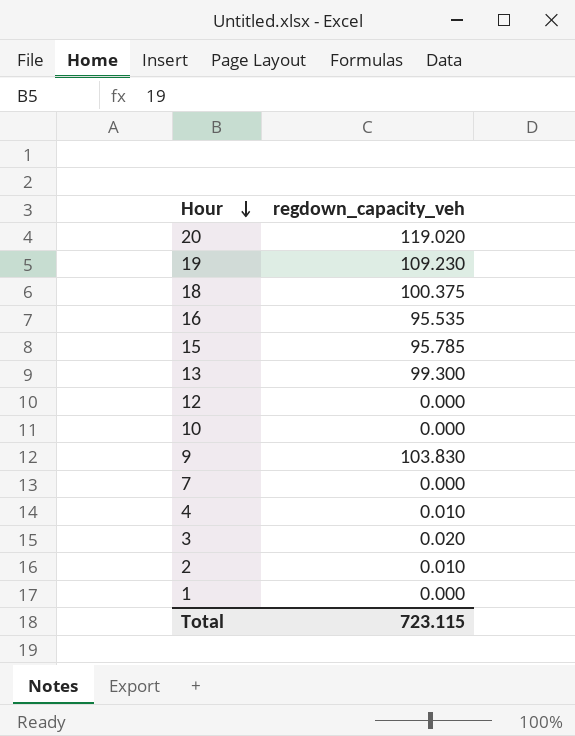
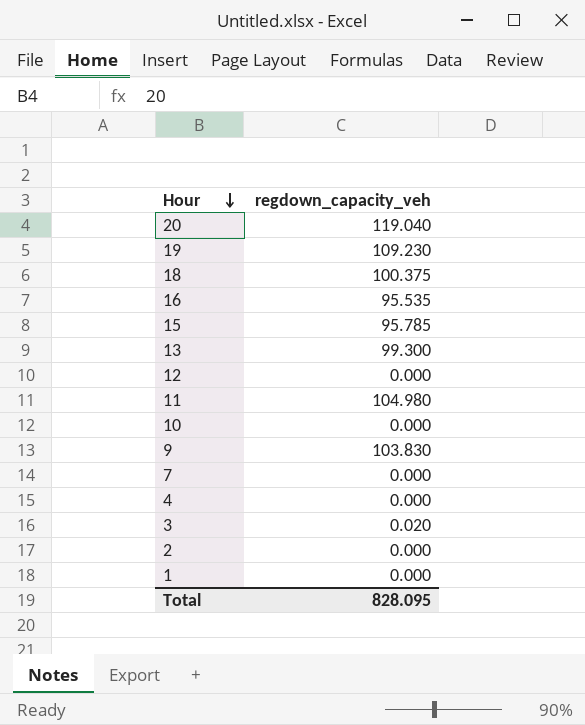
20 | regdown_capacity_veh: 119.020 -> 119.040
row 11: none -> 104.980
4 | regdown_capacity_veh: 0.010 -> 0.000
2 | regdown_capacity_veh: 0.010 -> 0.000
Total | regdown_capacity_veh: 723.115 -> 828.095

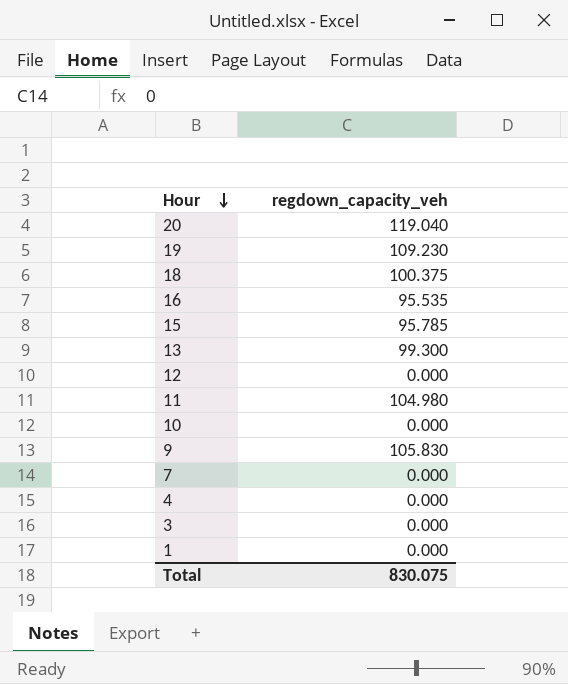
row 2: 0.000 -> none
9 | regdown_capacity_veh: 103.830 -> 105.830
3 | regdown_capacity_veh: 0.020 -> 0.000
Total | regdown_capacity_veh: 828.095 -> 830.075

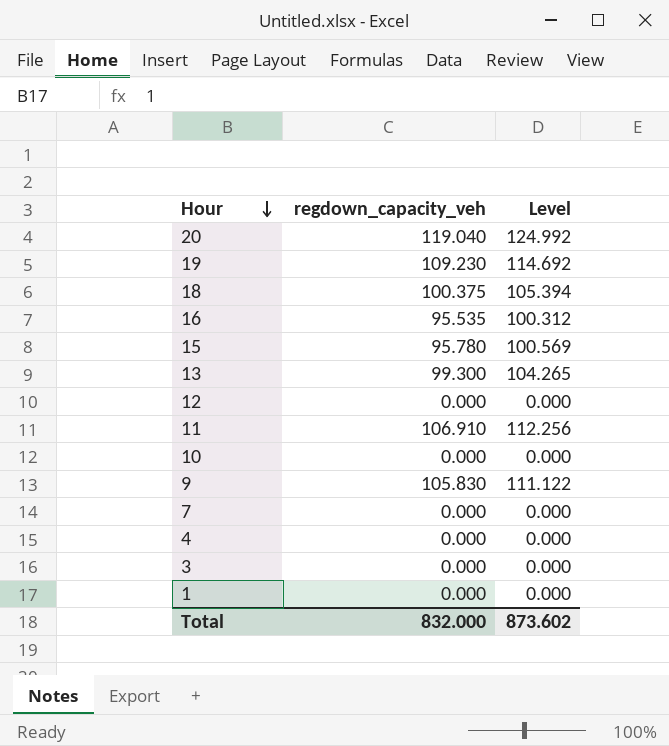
column Level | formula: none -> [regdown_capacity_veh] * 1.05
15 | regdown_capacity_veh: 95.785 -> 95.780
11 | regdown_capacity_veh: 104.980 -> 106.910
Total | regdown_capacity_veh: 830.075 -> 832.000

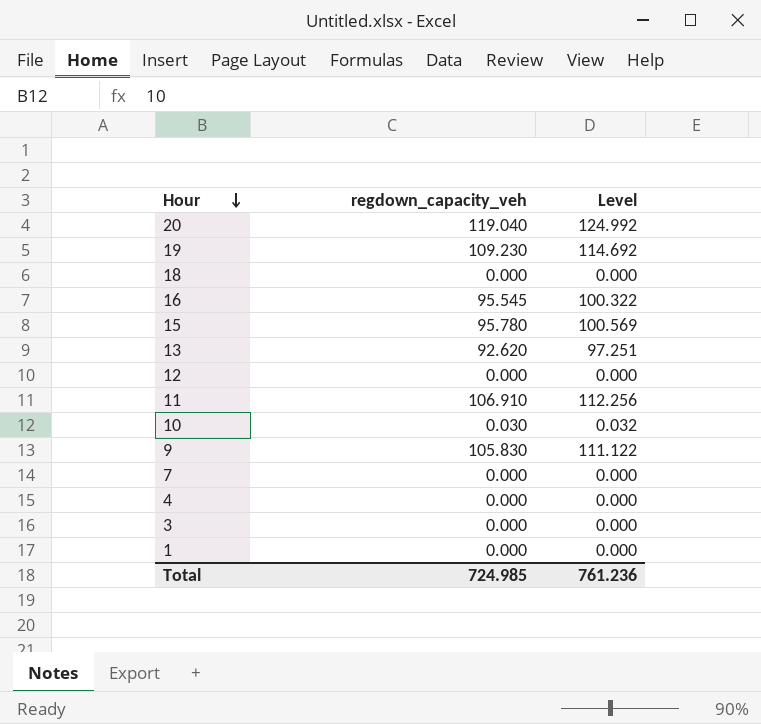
18 | regdown_capacity_veh: 100.375 -> 0.000
18 | Level: 105.394 -> 0.000
16 | regdown_capacity_veh: 95.535 -> 95.545
16 | Level: 100.312 -> 100.322
13 | regdown_capacity_veh: 99.300 -> 92.620
13 | Level: 104.265 -> 97.251
10 | regdown_capacity_veh: 0.000 -> 0.030
10 | Level: 0.000 -> 0.032
Total | regdown_capacity_veh: 832.000 -> 724.985
Total | Level: 873.602 -> 761.236

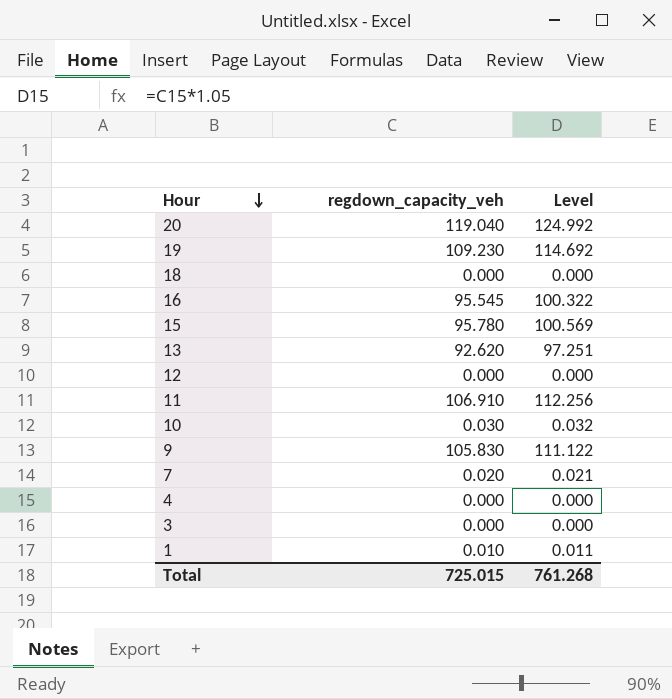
7 | regdown_capacity_veh: 0.000 -> 0.020
7 | Level: 0.000 -> 0.021
1 | regdown_capacity_veh: 0.000 -> 0.010
1 | Level: 0.000 -> 0.011
Total | regdown_capacity_veh: 724.985 -> 725.015
Total | Level: 761.236 -> 761.268

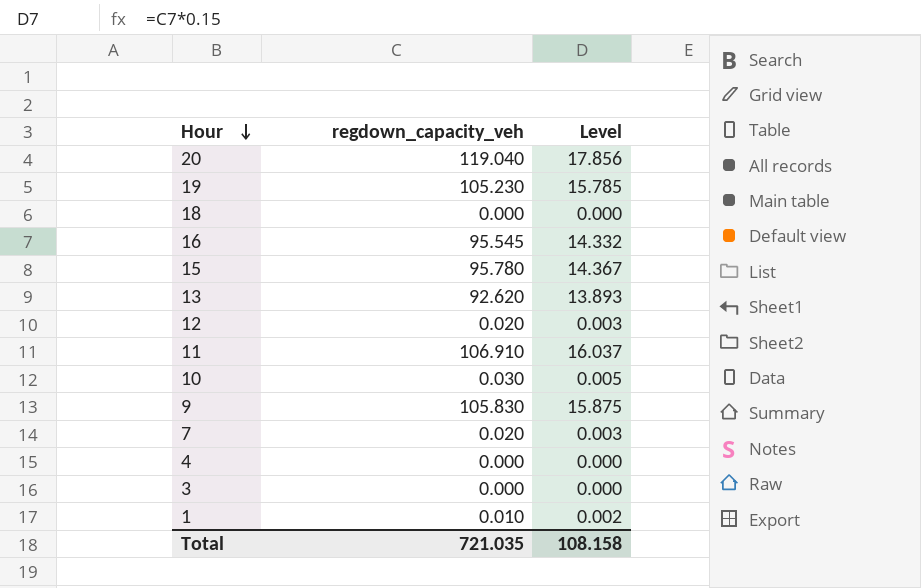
column Level | formula: [regdown_capacity_veh] * 1.05 -> [regdown_capacity_veh] * 0.15
19 | regdown_capacity_veh: 109.230 -> 105.230
12 | regdown_capacity_veh: 0.000 -> 0.020
Total | regdown_capacity_veh: 725.015 -> 721.035
Total | Level: 761.268 -> 108.158

